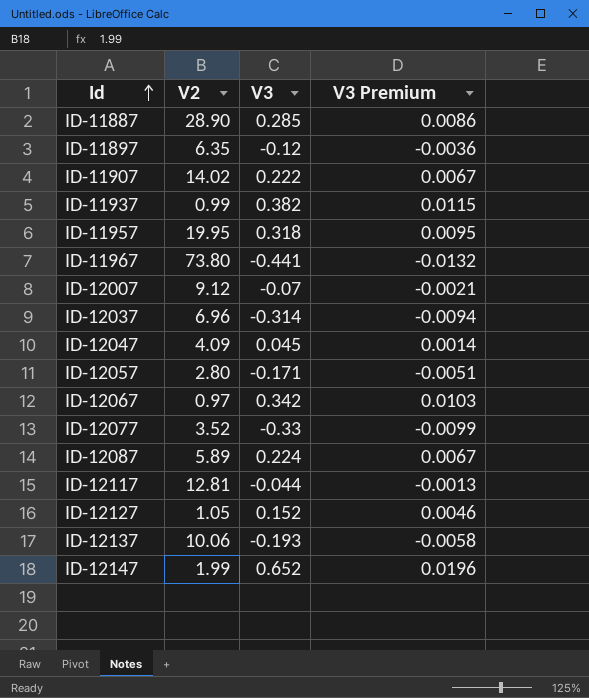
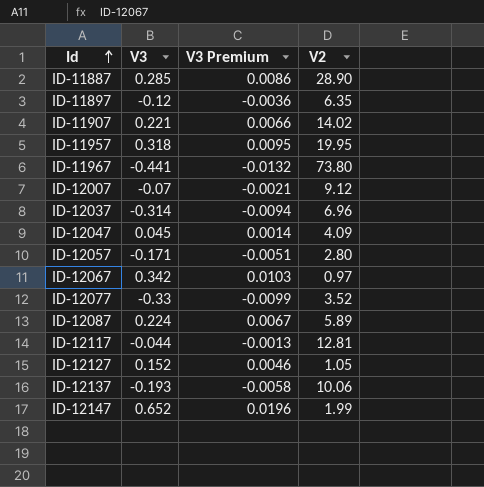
column V2 | position: 2 -> 4
row ID-11937: 0.99 | 0.382 | 0.0115 -> none
ID-11907 | V3: 0.222 -> 0.221
ID-11907 | V3 Premium: 0.0067 -> 0.0066

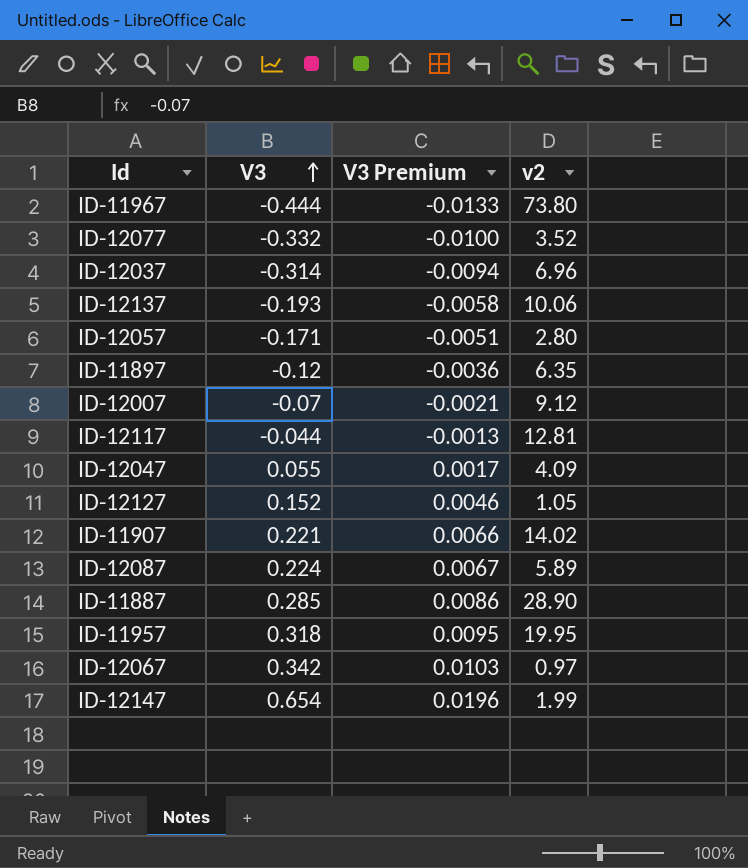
row order: Id ascending -> V3 ascending
column name: V2 -> v2
ID-11967 | V3: -0.441 -> -0.444
ID-11967 | V3 Premium: -0.0132 -> -0.0133
ID-12077 | V3: -0.33 -> -0.332
ID-12077 | V3 Premium: -0.0099 -> -0.0100
ID-12047 | V3: 0.045 -> 0.055
ID-12047 | V3 Premium: 0.0014 -> 0.0017
ID-12147 | V3: 0.652 -> 0.654

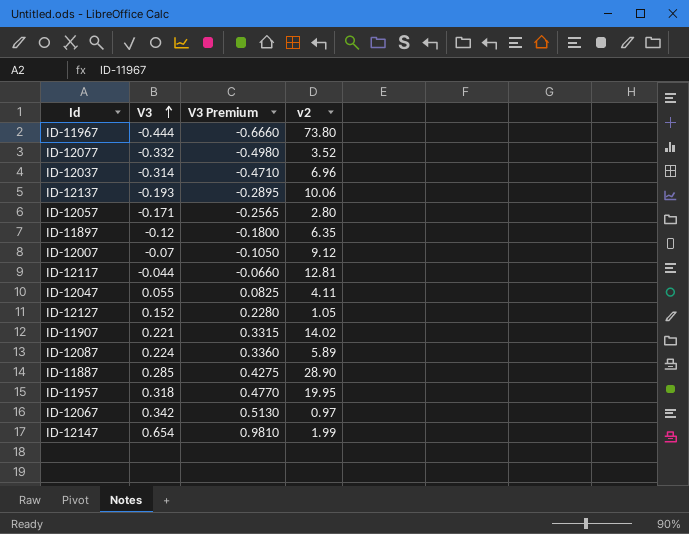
column V3 Premium | formula: [V3] * 0.03 -> [V3] * 1.5
ID-12047 | v2: 4.09 -> 4.11

